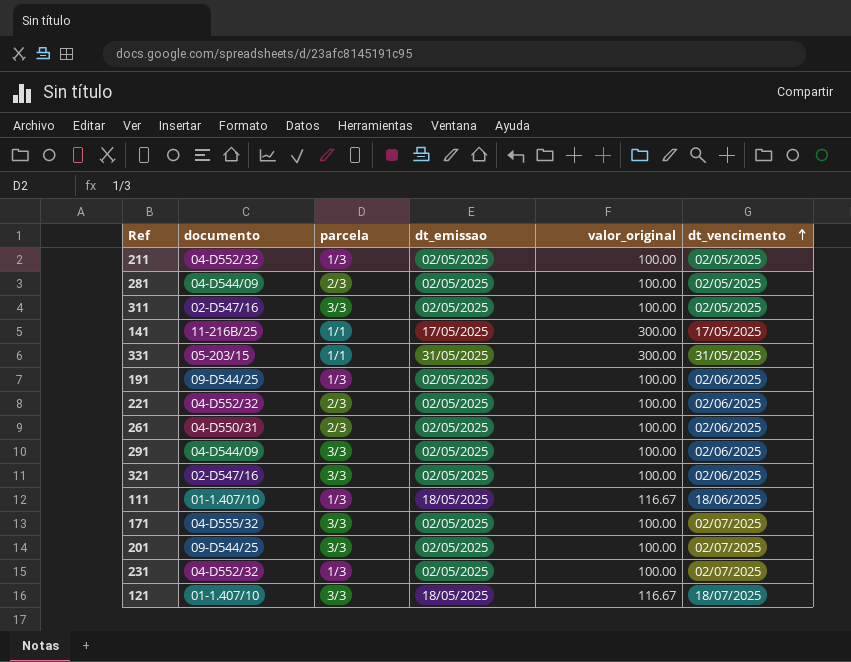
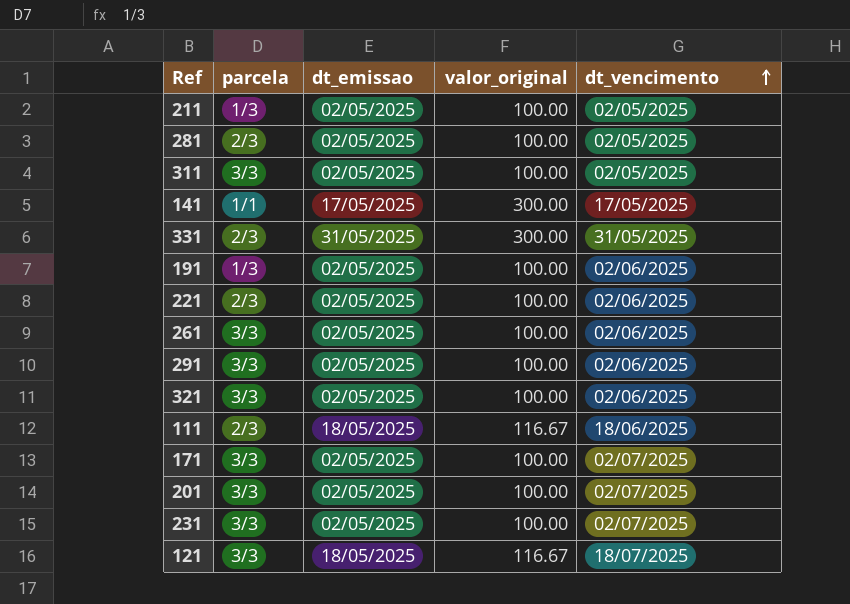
column documento | position: 2 -> none
331 | parcela: 1/1 -> 2/3
261 | parcela: 2/3 -> 3/3
111 | parcela: 1/3 -> 2/3
231 | parcela: 1/3 -> 3/3

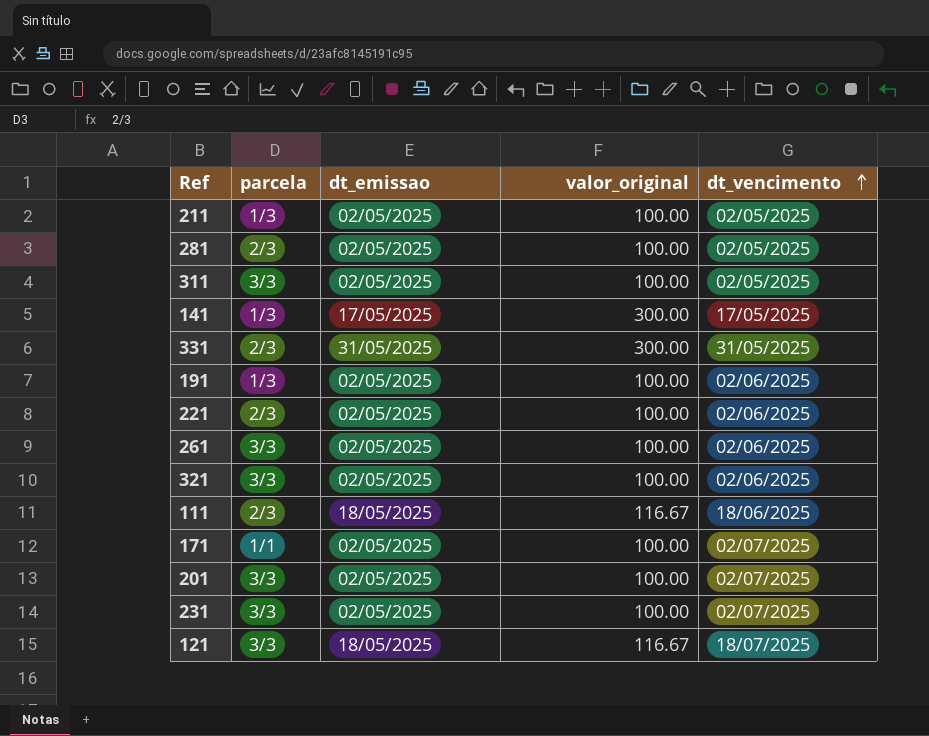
row 291: 3/3 | 02/05/2025 | 100.00 | 02/06/2025 -> none
141 | parcela: 1/1 -> 1/3
171 | parcela: 3/3 -> 1/1

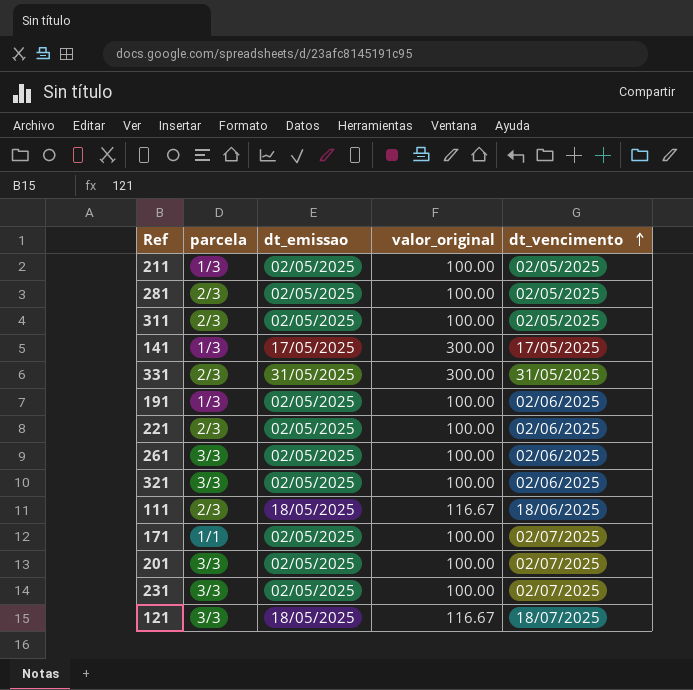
311 | parcela: 3/3 -> 2/3

